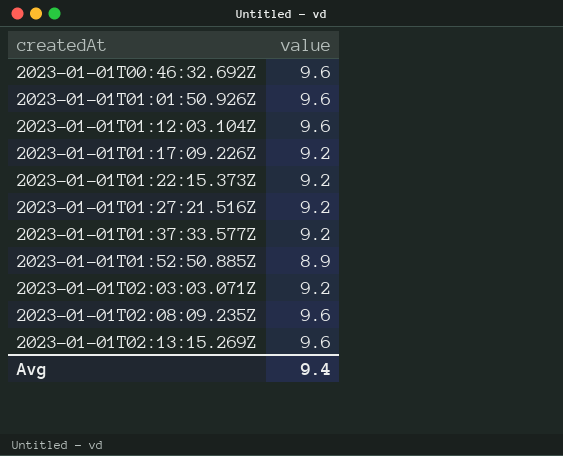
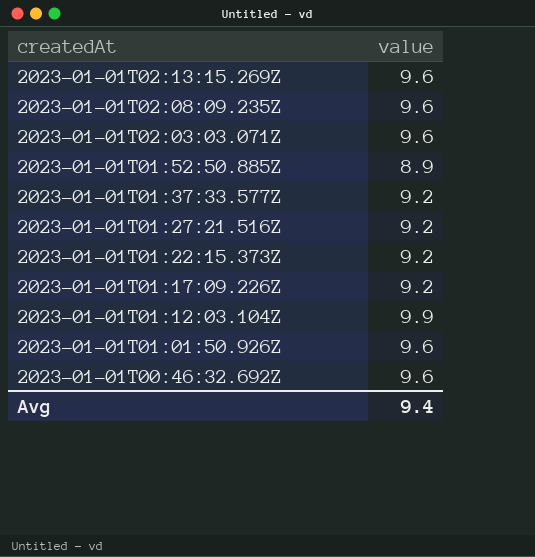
row order: createdAt ascending -> createdAt descending
2023-01-01T02:03:03.071Z | value: 9.2 -> 9.6
2023-01-01T01:12:03.104Z | value: 9.6 -> 9.9

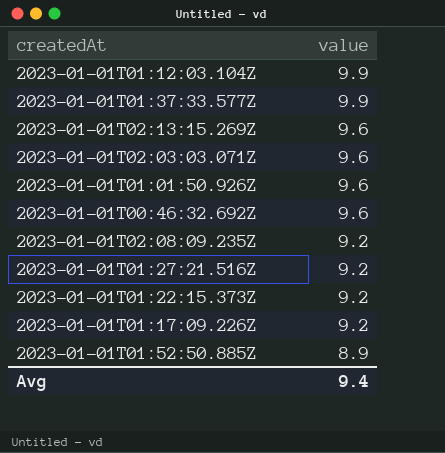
row order: createdAt descending -> value descending
2023-01-01T01:37:33.577Z | value: 9.2 -> 9.9
2023-01-01T02:08:09.235Z | value: 9.6 -> 9.2

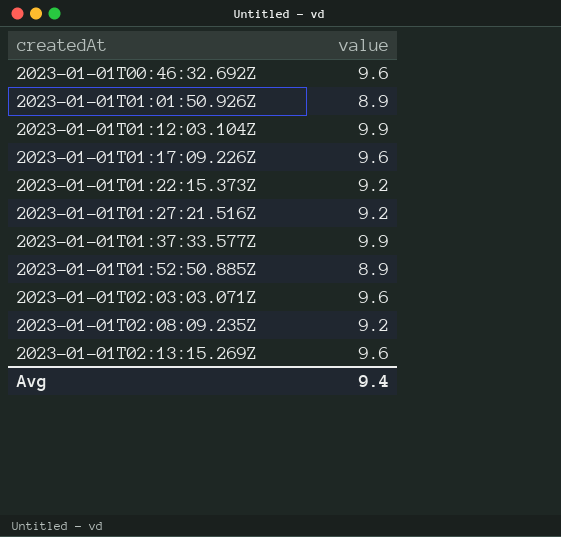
row order: value descending -> createdAt ascending
2023-01-01T01:01:50.926Z | value: 9.6 -> 8.9
2023-01-01T01:17:09.226Z | value: 9.2 -> 9.6

